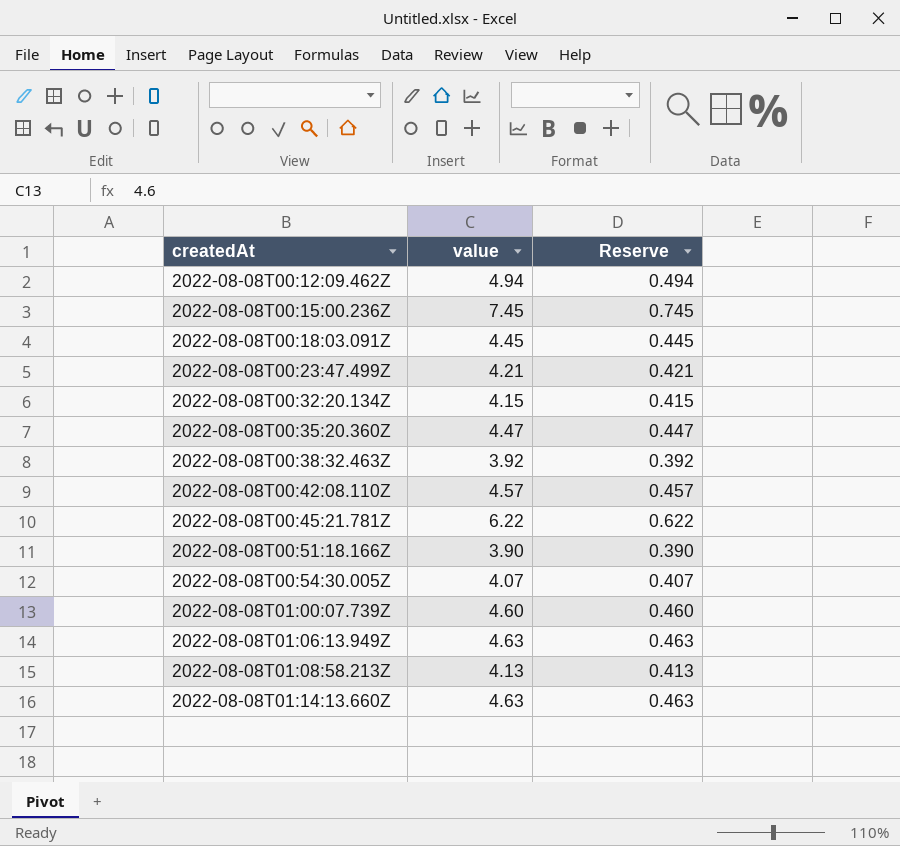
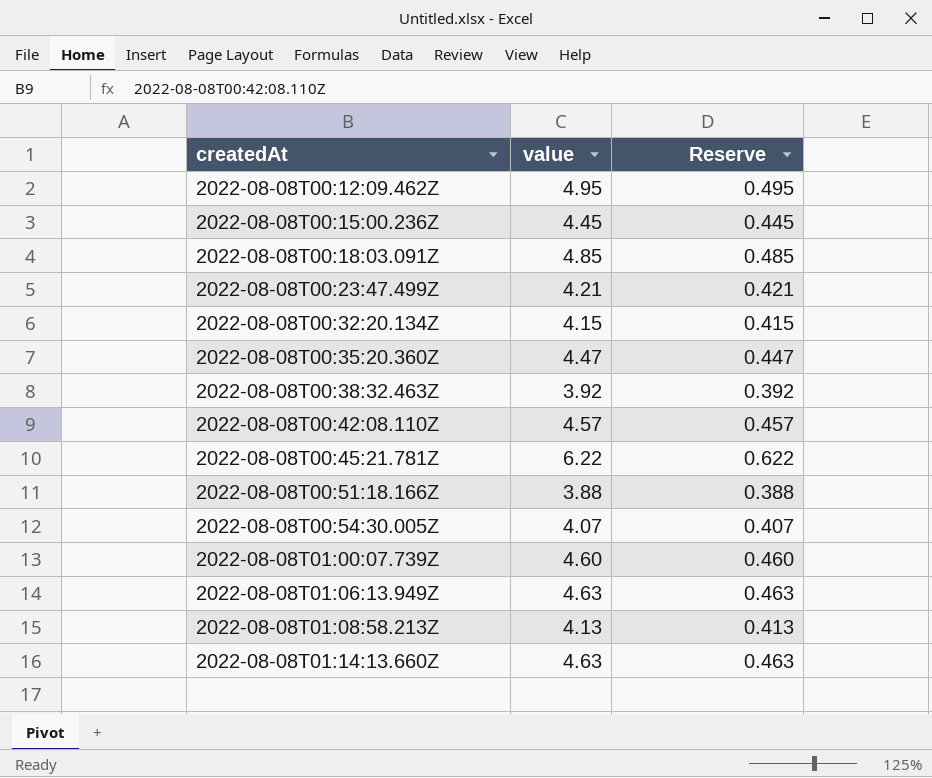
2022-08-08T00:12:09.462Z | value: 4.94 -> 4.95
2022-08-08T00:12:09.462Z | Reserve: 0.494 -> 0.495
2022-08-08T00:15:00.236Z | value: 7.45 -> 4.45
2022-08-08T00:15:00.236Z | Reserve: 0.745 -> 0.445
2022-08-08T00:18:03.091Z | value: 4.45 -> 4.85
2022-08-08T00:18:03.091Z | Reserve: 0.445 -> 0.485
2022-08-08T00:51:18.166Z | value: 3.90 -> 3.88
2022-08-08T00:51:18.166Z | Reserve: 0.390 -> 0.388

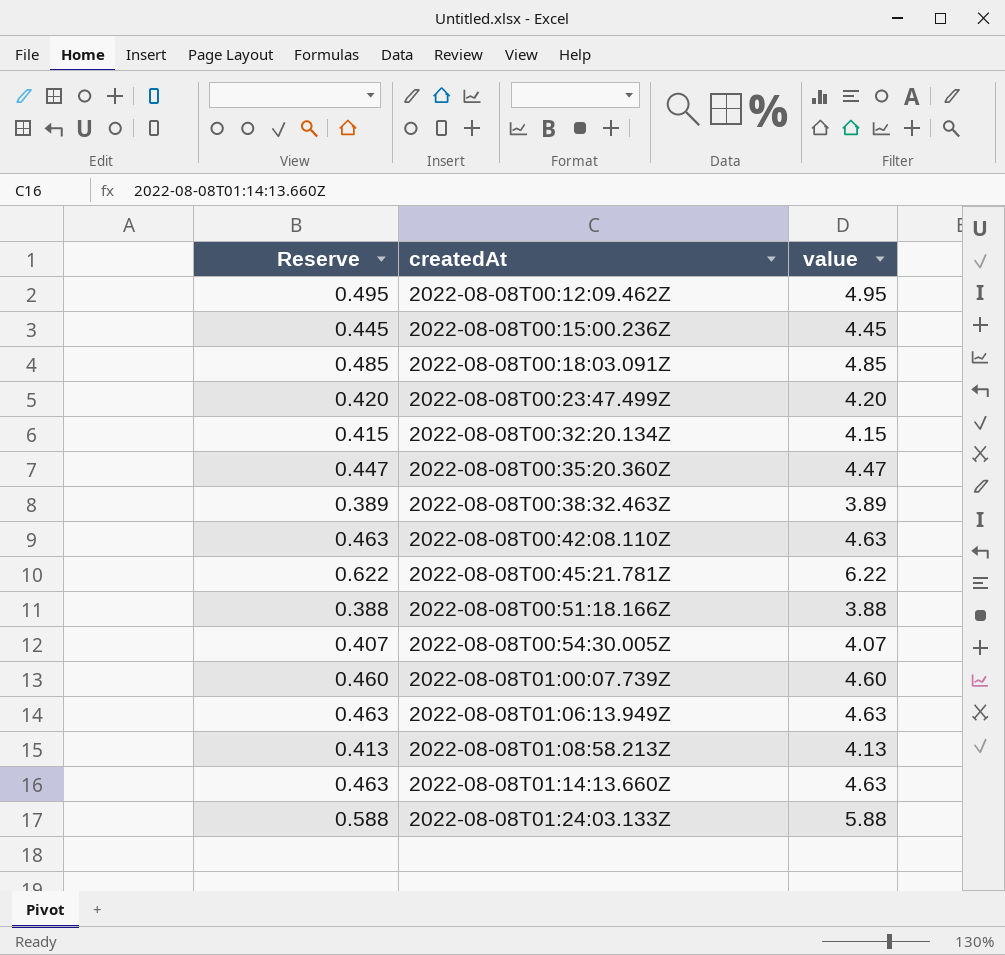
column Reserve | position: 3 -> 1
2022-08-08T00:23:47.499Z | Reserve: 0.421 -> 0.420
2022-08-08T00:23:47.499Z | value: 4.21 -> 4.20
2022-08-08T00:38:32.463Z | Reserve: 0.392 -> 0.389
2022-08-08T00:38:32.463Z | value: 3.92 -> 3.89
2022-08-08T00:42:08.110Z | Reserve: 0.457 -> 0.463
2022-08-08T00:42:08.110Z | value: 4.57 -> 4.63
row 2022-08-08T01:24:03.133Z: none -> 0.588 | 5.88

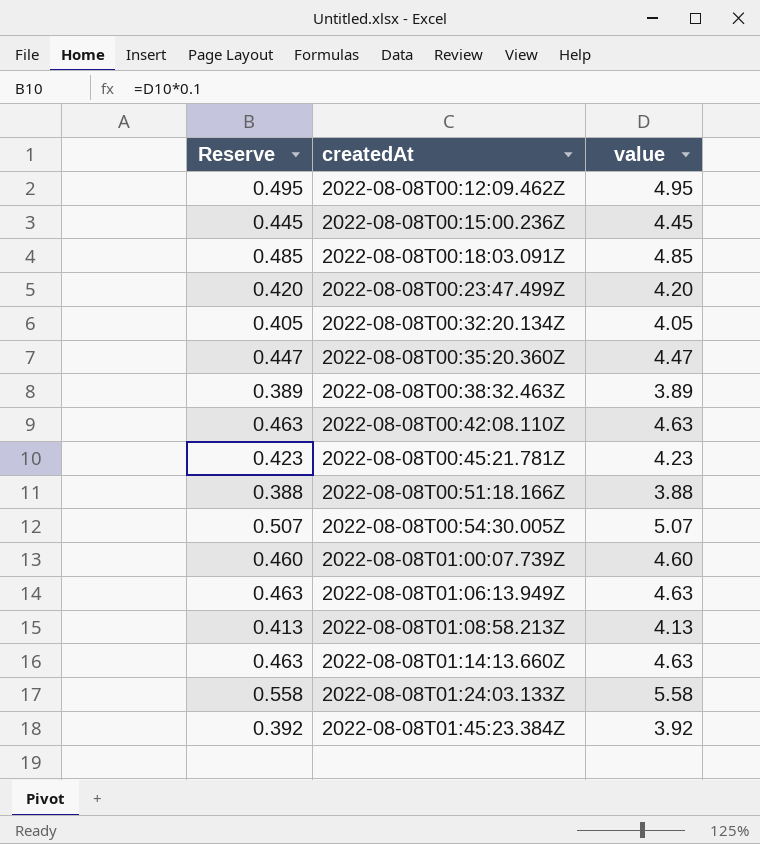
2022-08-08T00:32:20.134Z | Reserve: 0.415 -> 0.405
2022-08-08T00:32:20.134Z | value: 4.15 -> 4.05
2022-08-08T00:45:21.781Z | Reserve: 0.622 -> 0.423
2022-08-08T00:45:21.781Z | value: 6.22 -> 4.23
2022-08-08T00:54:30.005Z | Reserve: 0.407 -> 0.507
2022-08-08T00:54:30.005Z | value: 4.07 -> 5.07
2022-08-08T01:24:03.133Z | Reserve: 0.588 -> 0.558
2022-08-08T01:24:03.133Z | value: 5.88 -> 5.58
row 2022-08-08T01:45:23.384Z: none -> 0.392 | 3.92

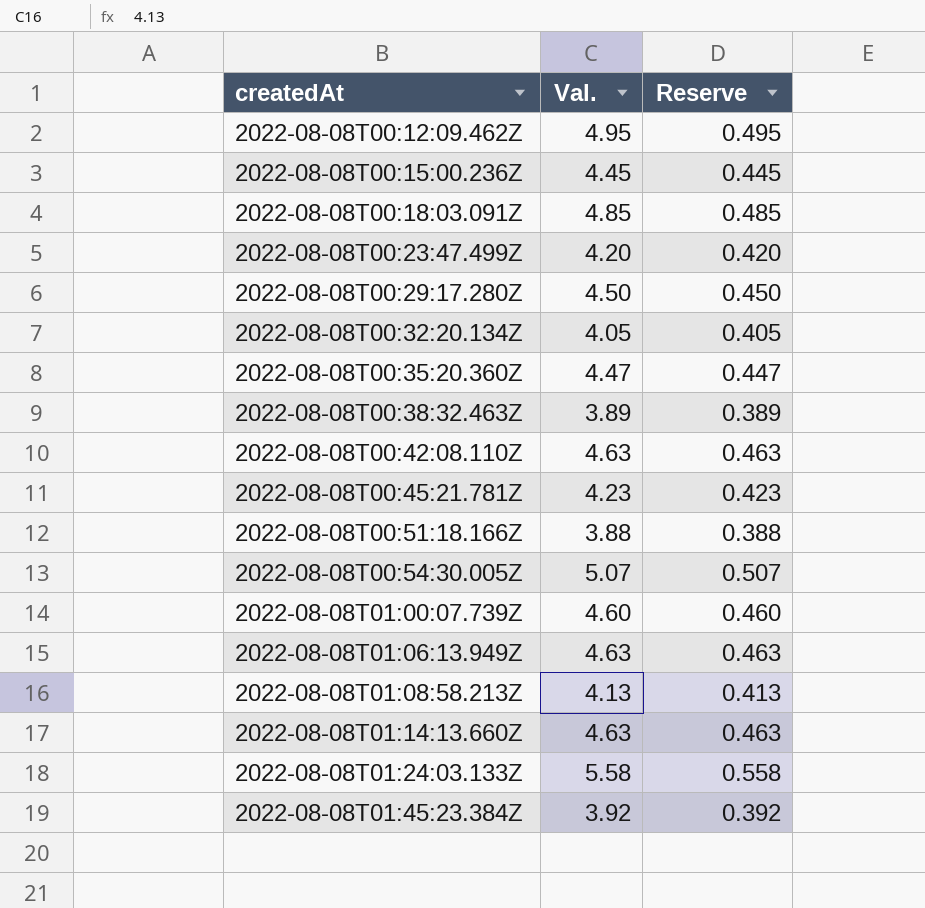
column name: value -> Val.
column Reserve | position: 1 -> 3
row 2022-08-08T00:29:17.280Z: none -> 4.50 | 0.450

